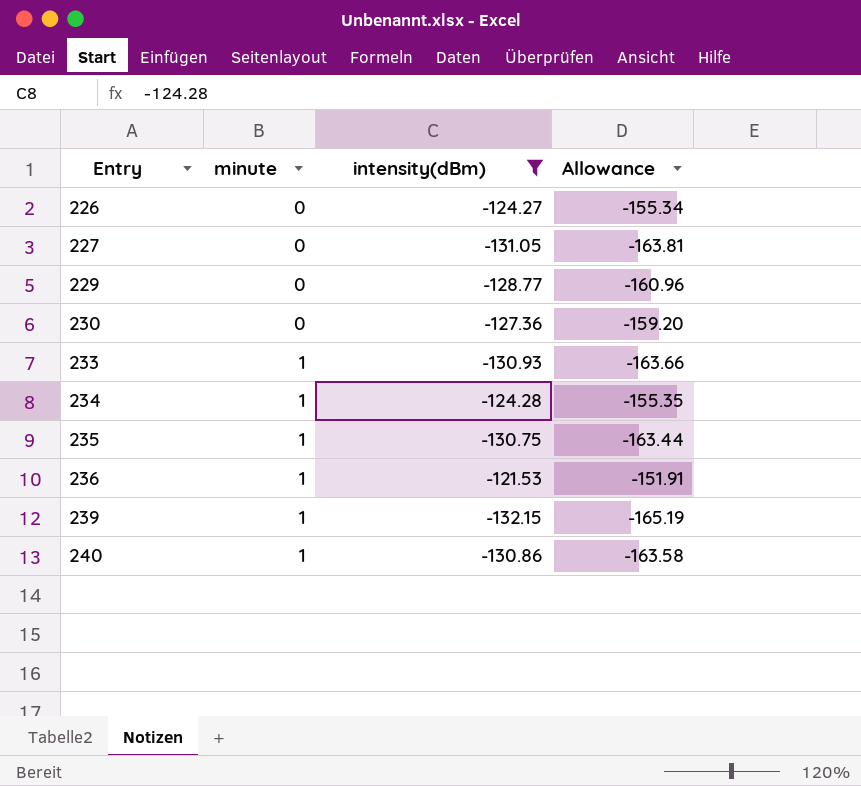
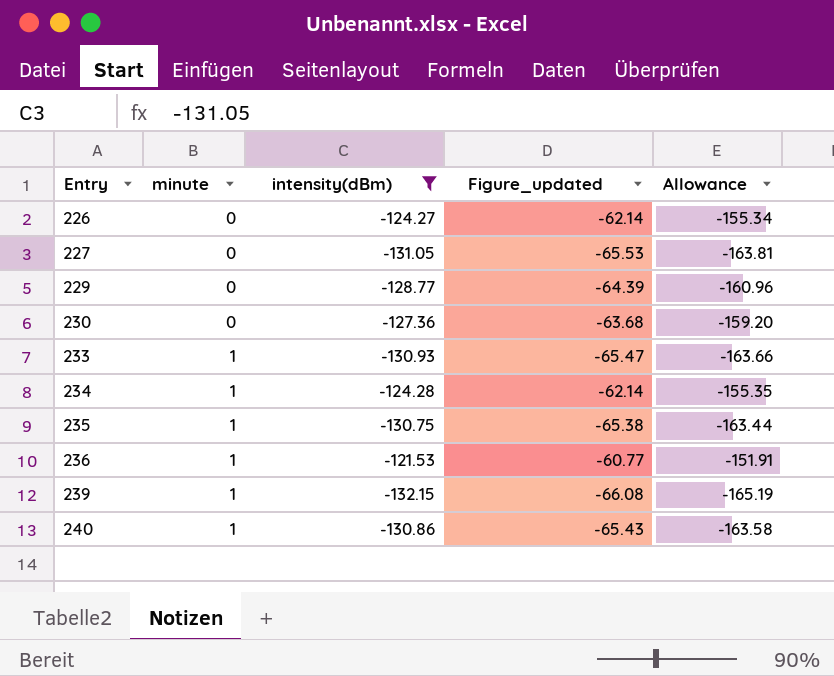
column Figure_updated | formula: none -> [intensity(dBm)] * 0.5

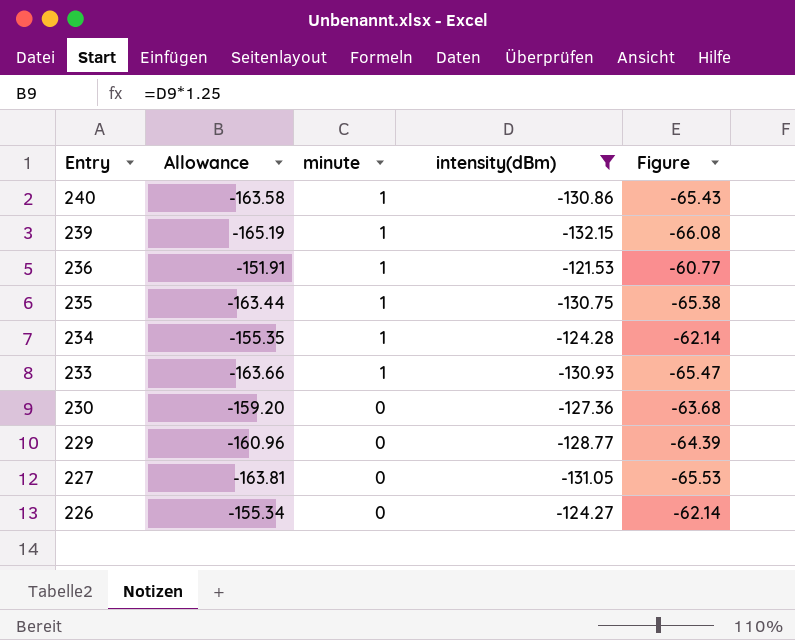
row order: Entry ascending -> Entry descending
column Allowance | position: 5 -> 2
column name: Figure_updated -> Figure

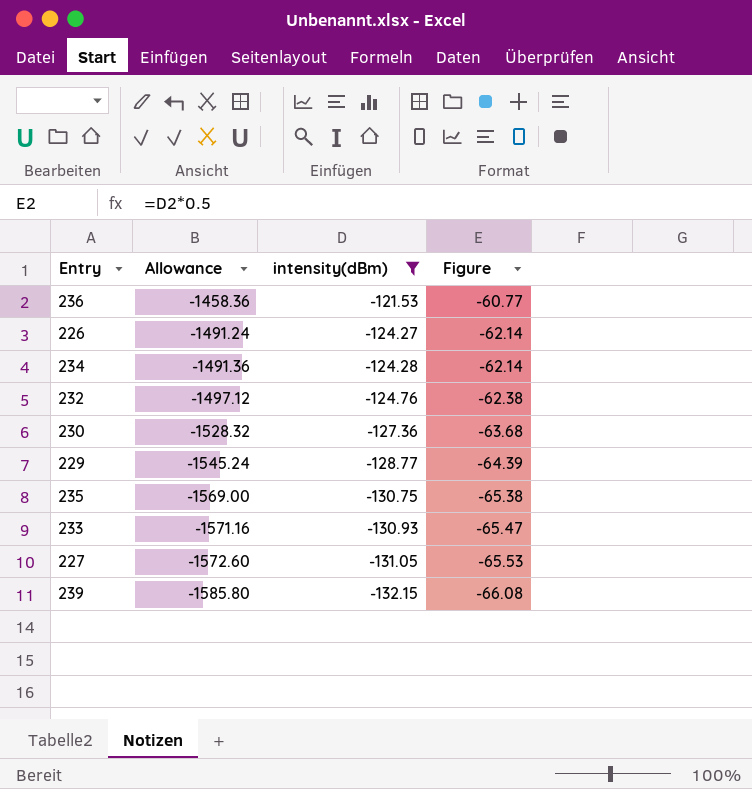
row order: Entry descending -> Allowance descending
column minute | position: 3 -> none
column Allowance | formula: [intensity(dBm)] * 1.25 -> [intensity(dBm)] * 12
row 240: -163.58 | 1 | -130.86 | -65.43 -> none
row 232: none -> -1497.12 | -124.76 | -62.38

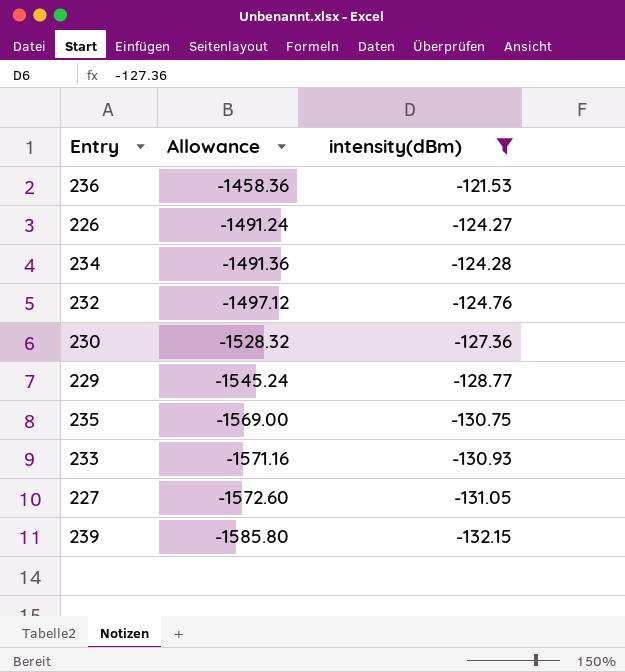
column Figure | formula: [intensity(dBm)] * 0.5 -> none

